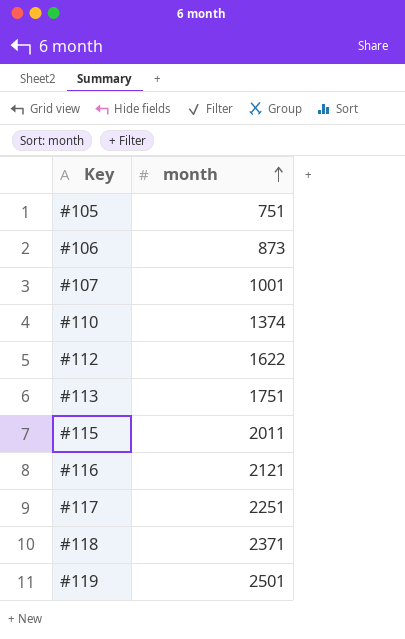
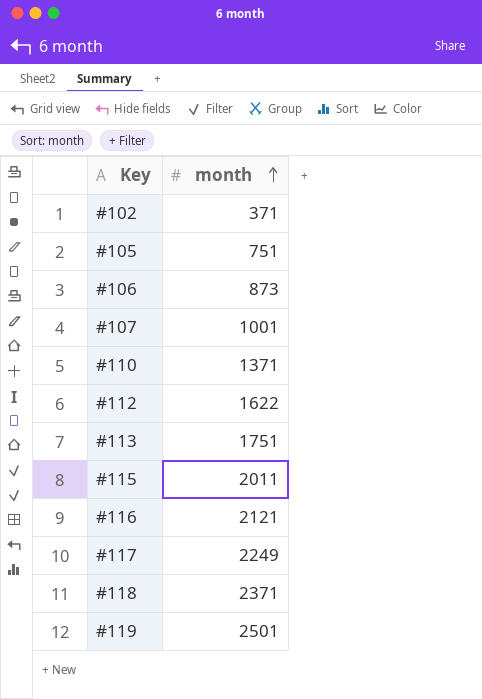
row #102: none -> 371
#110 | month: 1374 -> 1371
#117 | month: 2251 -> 2249

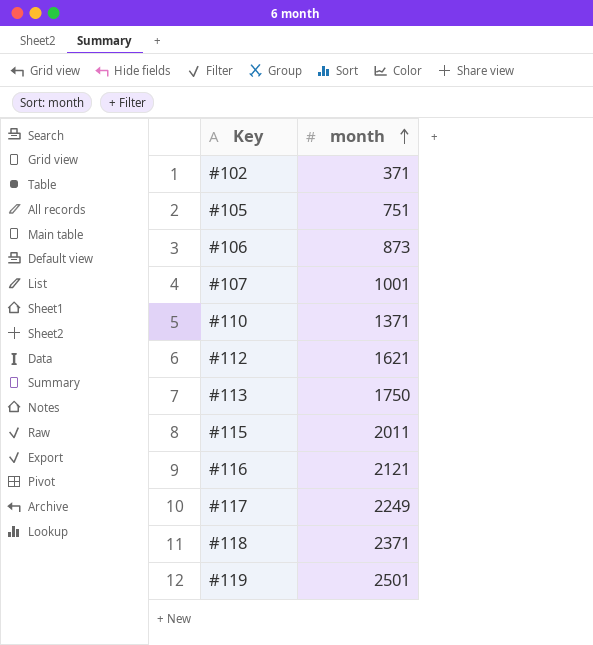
#112 | month: 1622 -> 1621
#113 | month: 1751 -> 1750

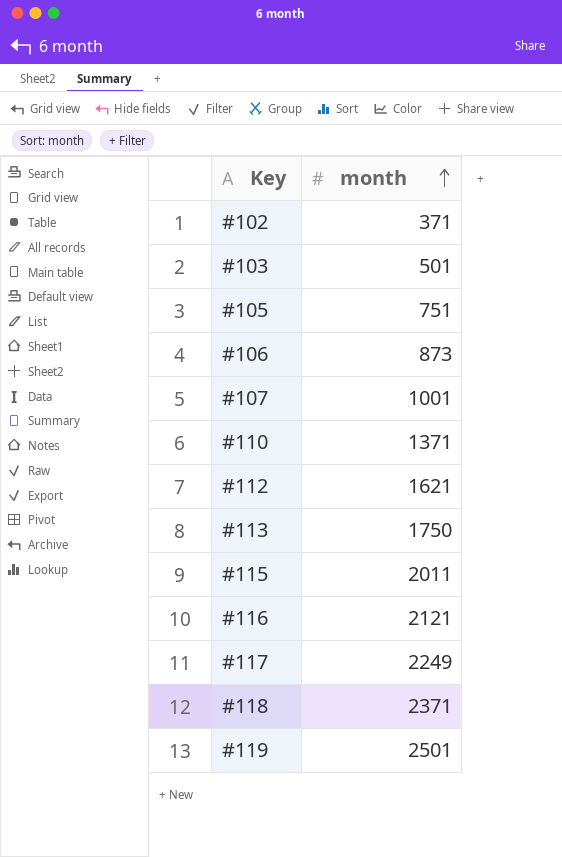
row #103: none -> 501

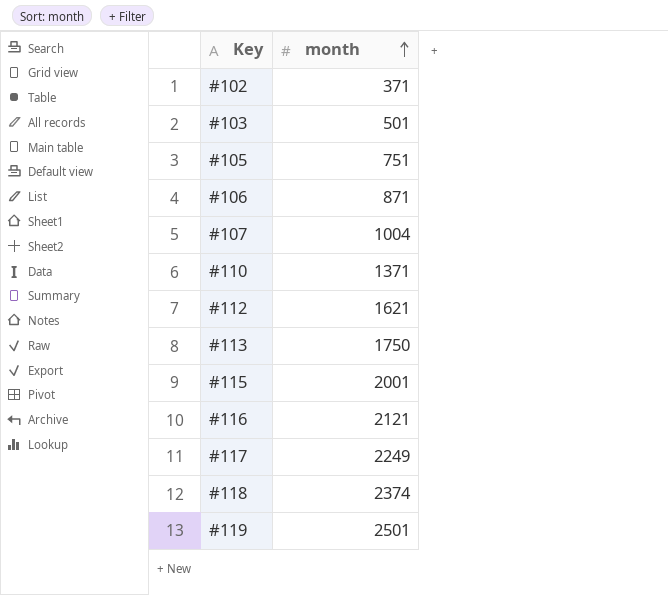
#106 | month: 873 -> 871
#107 | month: 1001 -> 1004
#115 | month: 2011 -> 2001
#118 | month: 2371 -> 2374

